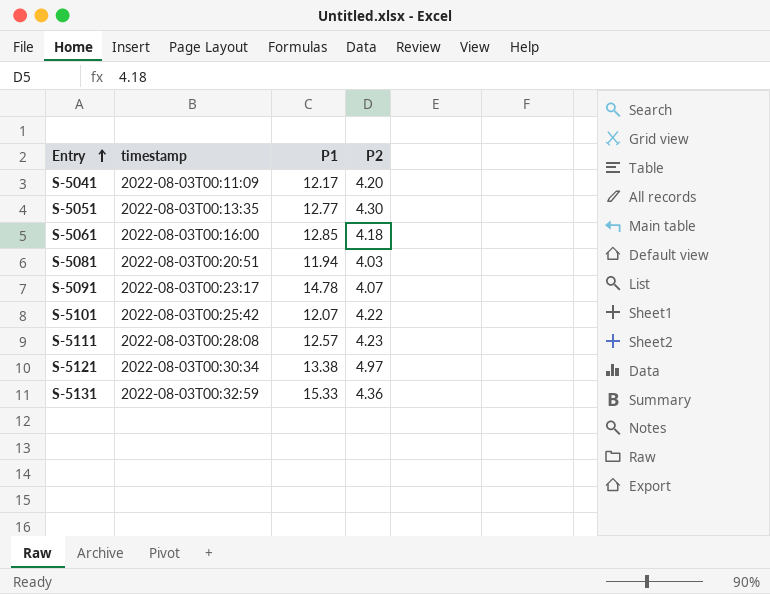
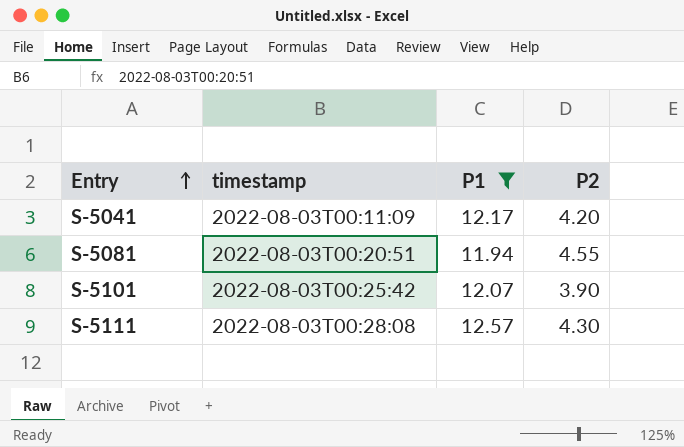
filter: none -> P1 <= 12.57
S-5081 | P2: 4.03 -> 4.55
S-5101 | P2: 4.22 -> 3.90
S-5111 | P2: 4.23 -> 4.30

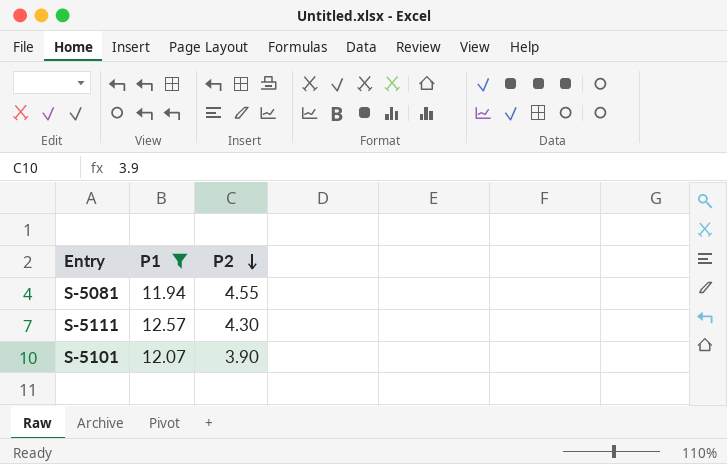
row order: Entry ascending -> P2 descending
column timestamp | position: 2 -> none
row S-5041: 2022-08-03T00:11:09 | 12.17 | 4.20 -> none

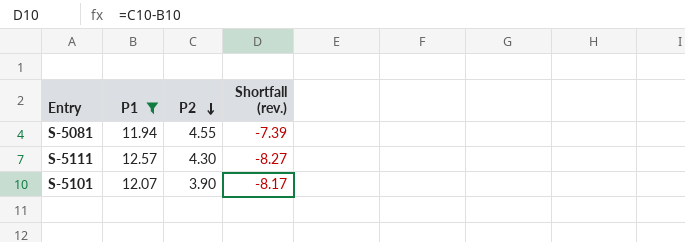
column Shortfall (rev.) | formula: none -> [P2] - [P1]

